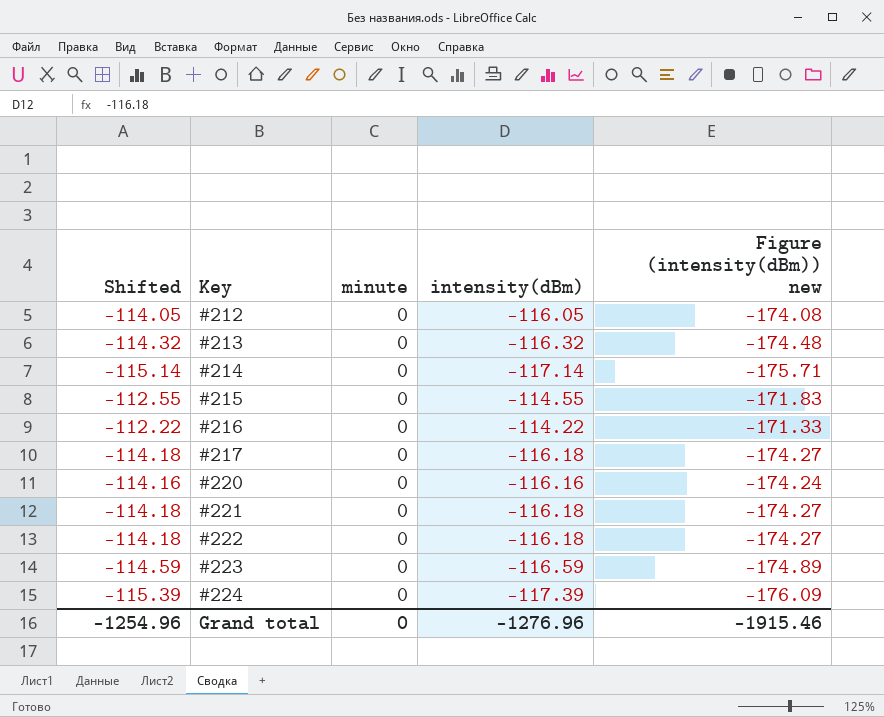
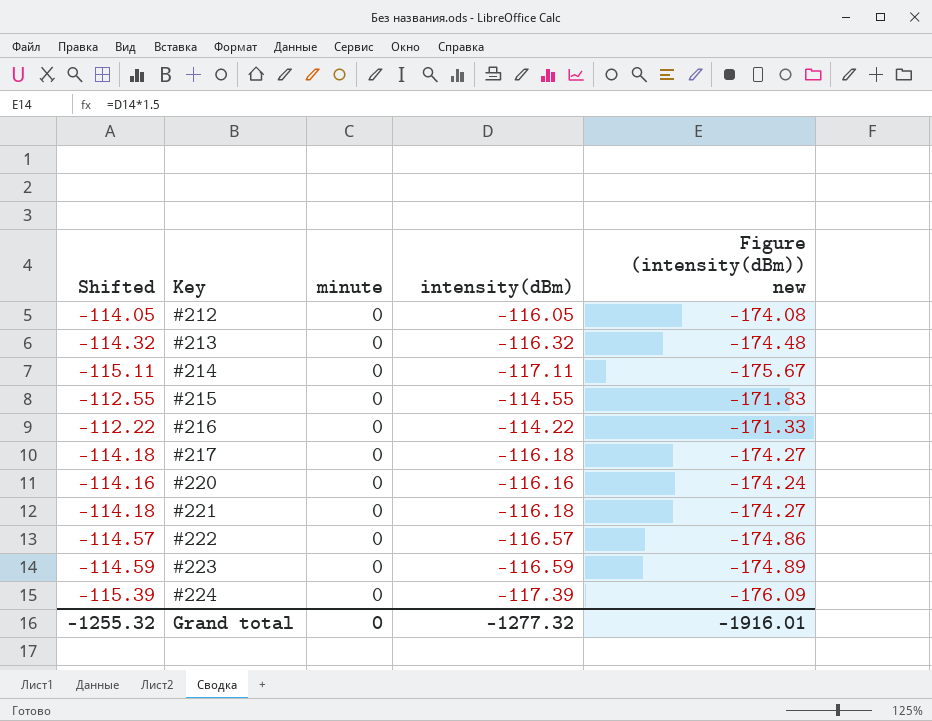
#214 | Shifted: -115.14 -> -115.11
#214 | intensity(dBm): -117.14 -> -117.11
#214 | Figure (intensity(dBm)) new: -175.71 -> -175.67
#222 | Shifted: -114.18 -> -114.57
#222 | intensity(dBm): -116.18 -> -116.57
#222 | Figure (intensity(dBm)) new: -174.27 -> -174.86
Grand total | Shifted: -1254.96 -> -1255.32
Grand total | intensity(dBm): -1276.96 -> -1277.32
Grand total | Figure (intensity(dBm)) new: -1915.46 -> -1916.01

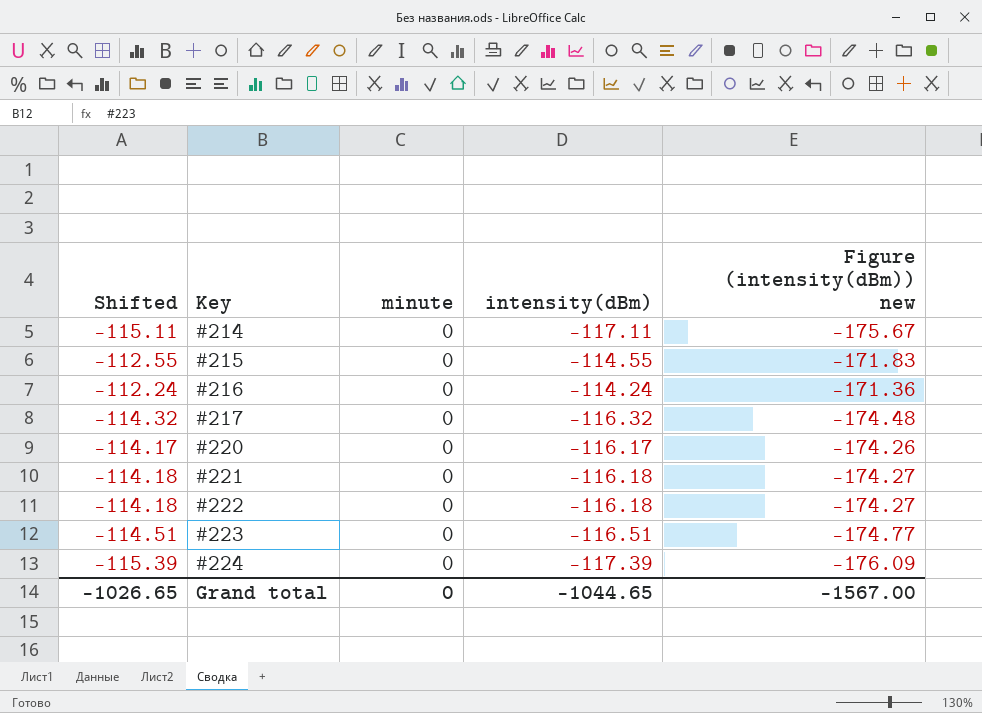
row #212: -114.05 | 0 | -116.05 | -174.08 -> none
row #213: -114.32 | 0 | -116.32 | -174.48 -> none
#216 | Shifted: -112.22 -> -112.24
#216 | intensity(dBm): -114.22 -> -114.24
#216 | Figure (intensity(dBm)) new: -171.33 -> -171.36
#217 | Shifted: -114.18 -> -114.32
#217 | intensity(dBm): -116.18 -> -116.32
#217 | Figure (intensity(dBm)) new: -174.27 -> -174.48
#220 | Shifted: -114.16 -> -114.17
#220 | intensity(dBm): -116.16 -> -116.17
#220 | Figure (intensity(dBm)) new: -174.24 -> -174.26
#222 | Shifted: -114.57 -> -114.18
#222 | intensity(dBm): -116.57 -> -116.18
#222 | Figure (intensity(dBm)) new: -174.86 -> -174.27
#223 | Shifted: -114.59 -> -114.51
#223 | intensity(dBm): -116.59 -> -116.51
#223 | Figure (intensity(dBm)) new: -174.89 -> -174.77
Grand total | Shifted: -1255.32 -> -1026.65
Grand total | intensity(dBm): -1277.32 -> -1044.65
Grand total | Figure (intensity(dBm)) new: -1916.01 -> -1567.00

